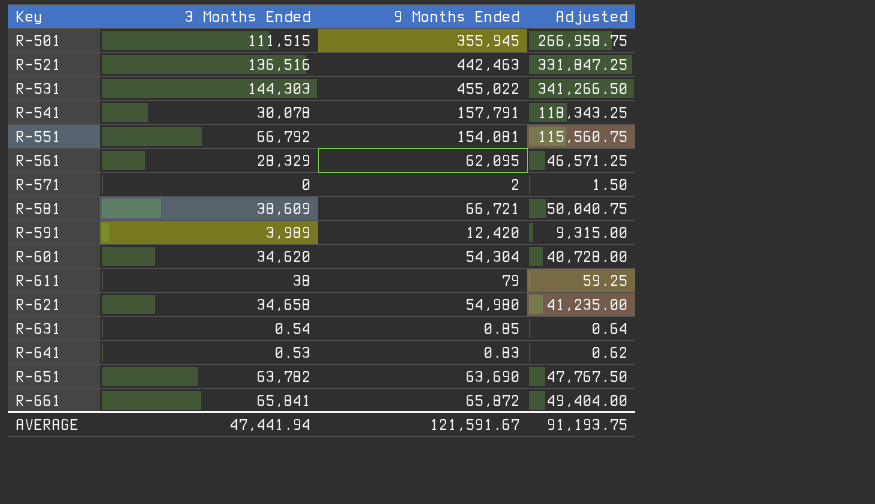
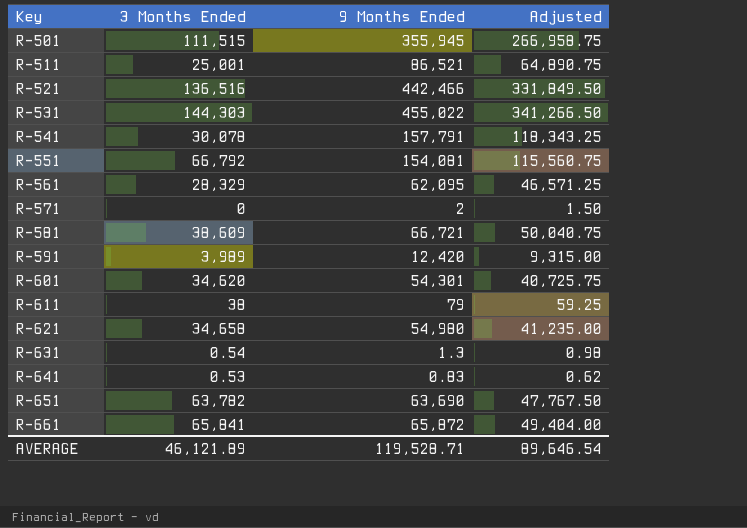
row R-511: none -> 25,001 | 86,521 | 64,890.75
R-521 | 9 Months Ended: 442,463 -> 442,466
R-521 | Adjusted: 331,847.25 -> 331,849.50
R-601 | 9 Months Ended: 54,304 -> 54,301
R-601 | Adjusted: 40,728.00 -> 40,725.75
R-631 | 9 Months Ended: 0.85 -> 1.3
R-631 | Adjusted: 0.64 -> 0.98
AVERAGE | 3 Months Ended: 47,441.94 -> 46,121.89
AVERAGE | 9 Months Ended: 121,591.67 -> 119,528.71
AVERAGE | Adjusted: 91,193.75 -> 89,646.54

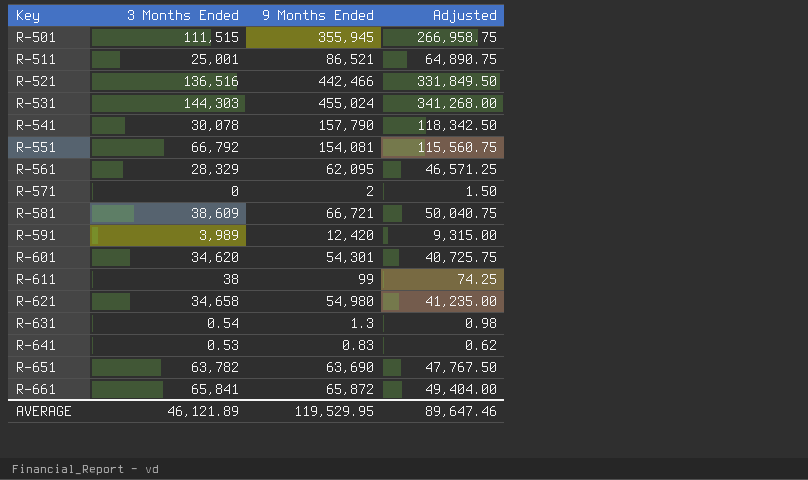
R-531 | 9 Months Ended: 455,022 -> 455,024
R-531 | Adjusted: 341,266.50 -> 341,268.00
R-541 | 9 Months Ended: 157,791 -> 157,790
R-541 | Adjusted: 118,343.25 -> 118,342.50
R-611 | 9 Months Ended: 79 -> 99
R-611 | Adjusted: 59.25 -> 74.25
AVERAGE | 9 Months Ended: 119,528.71 -> 119,529.95
AVERAGE | Adjusted: 89,646.54 -> 89,647.46

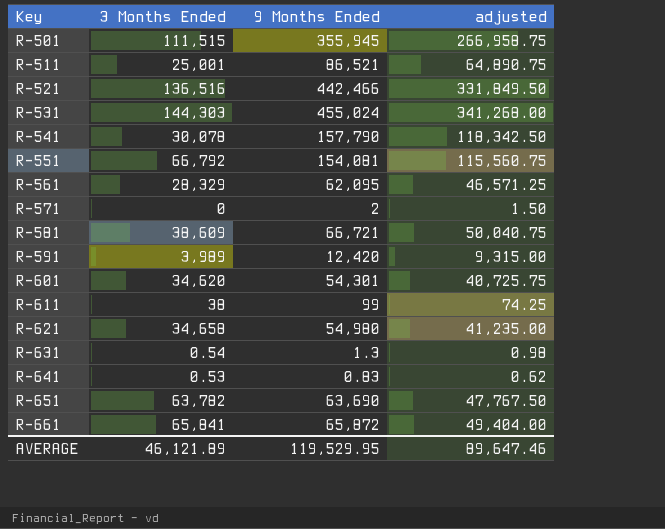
column name: Adjusted -> adjusted

